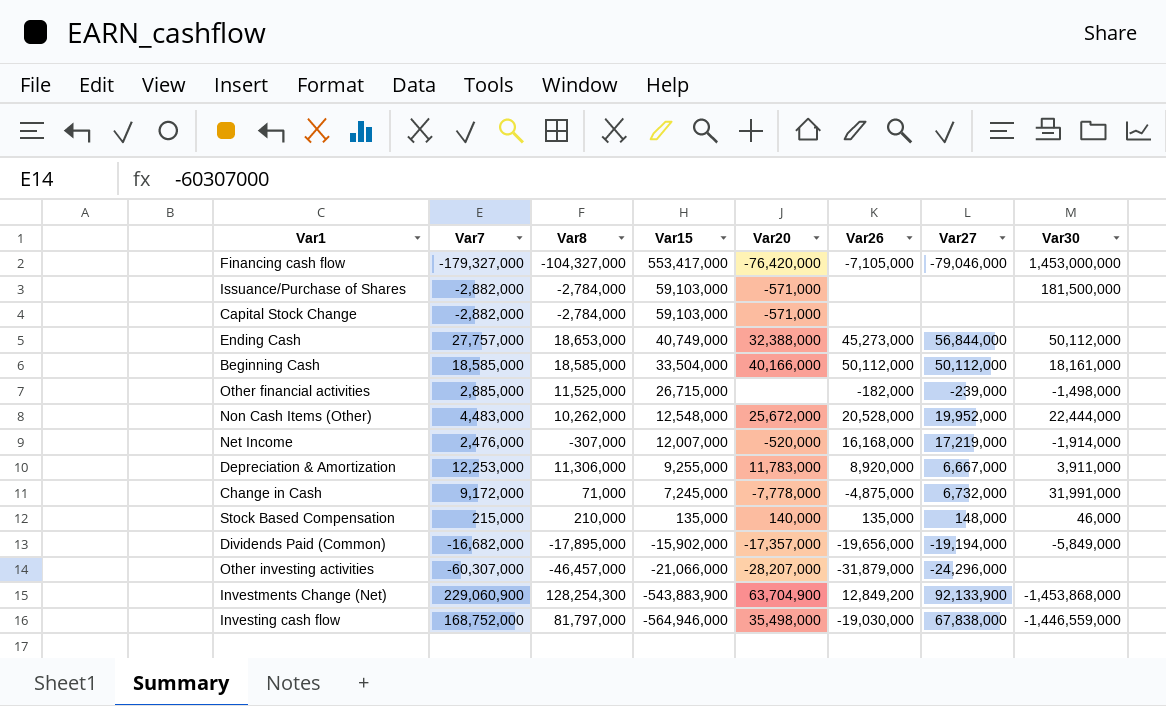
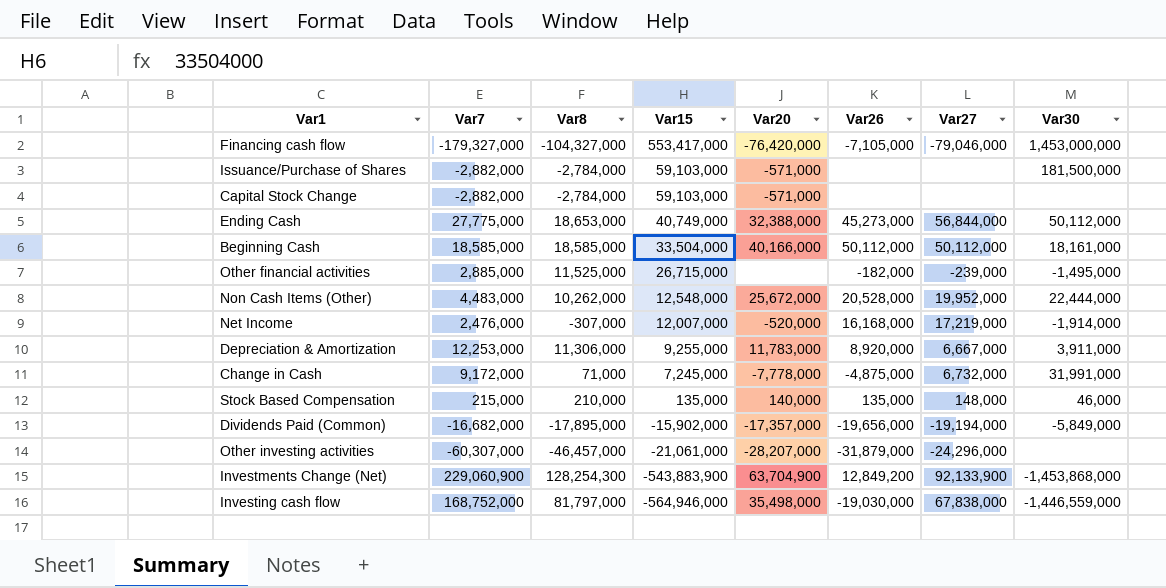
Ending Cash | Var7: 27,757,000 -> 27,775,000
Other financial activities | Var30: -1,498,000 -> -1,495,000
Other investing activities | Var15: -21,066,000 -> -21,061,000

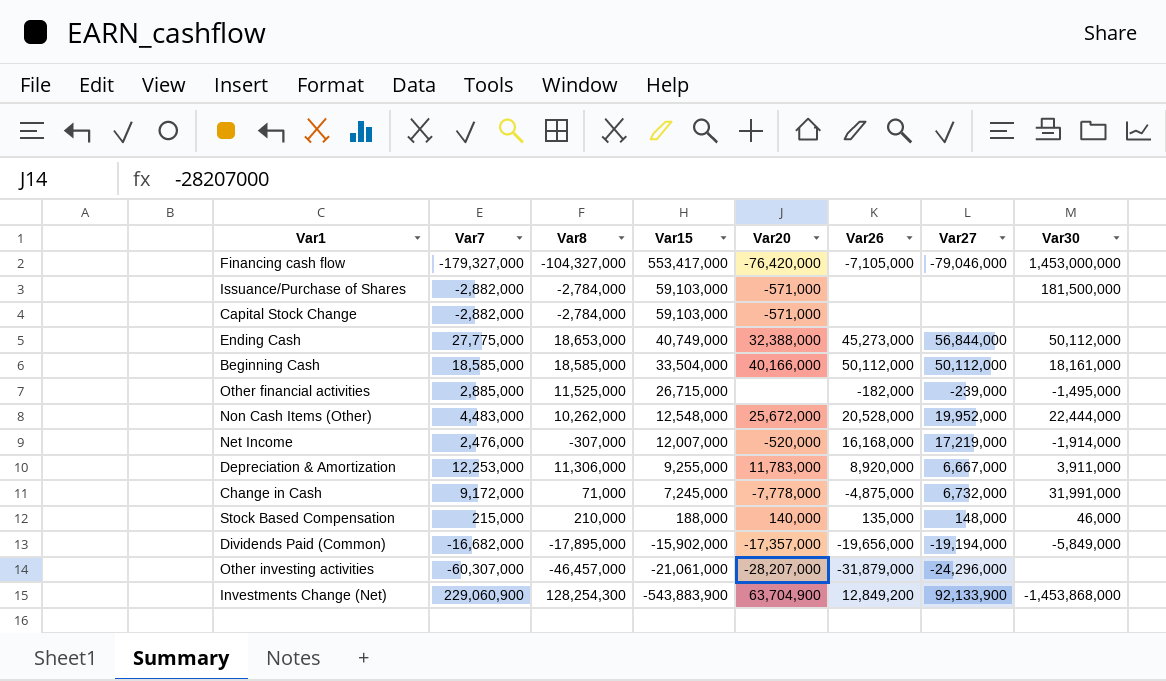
row Investing cash flow: 168,752,000 | 81,797,000 | -564,946,000 | 35,498,000 | -19,030,000 | 67,838,000 | -1,446,559,000 -> none
Stock Based Compensation | Var15: 135,000 -> 188,000

